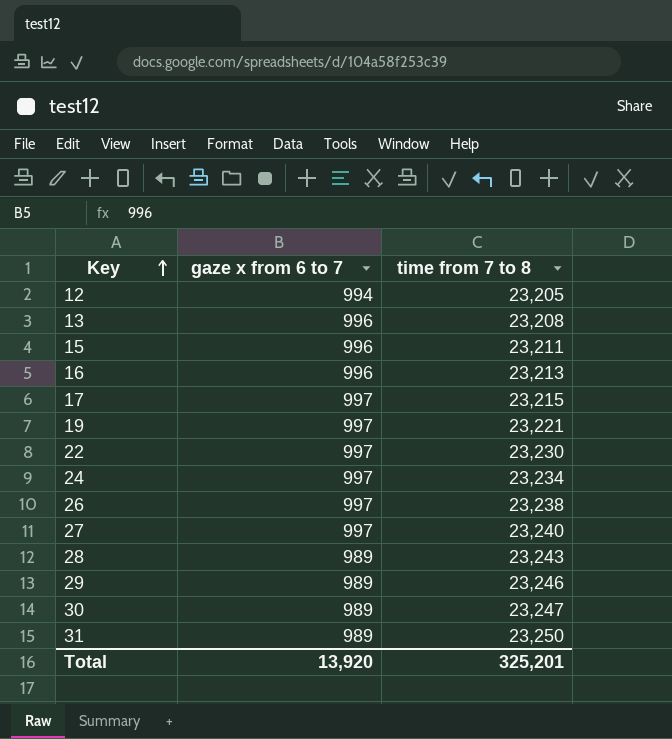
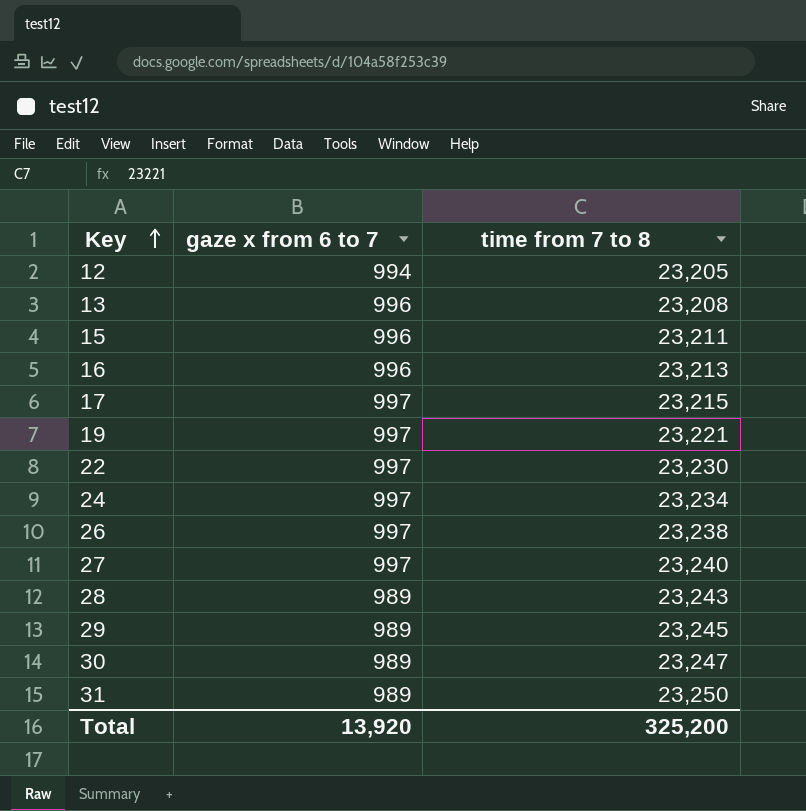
29 | time from 7 to 8: 23,246 -> 23,245
Total | time from 7 to 8: 325,201 -> 325,200

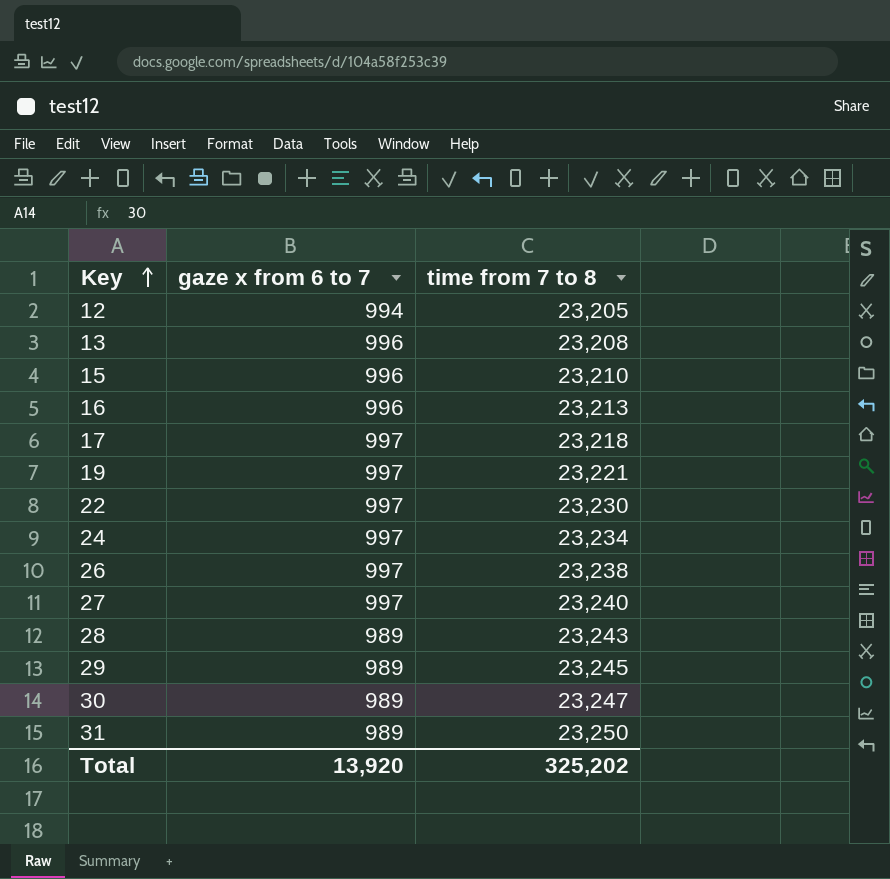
15 | time from 7 to 8: 23,211 -> 23,210
17 | time from 7 to 8: 23,215 -> 23,218
Total | time from 7 to 8: 325,200 -> 325,202

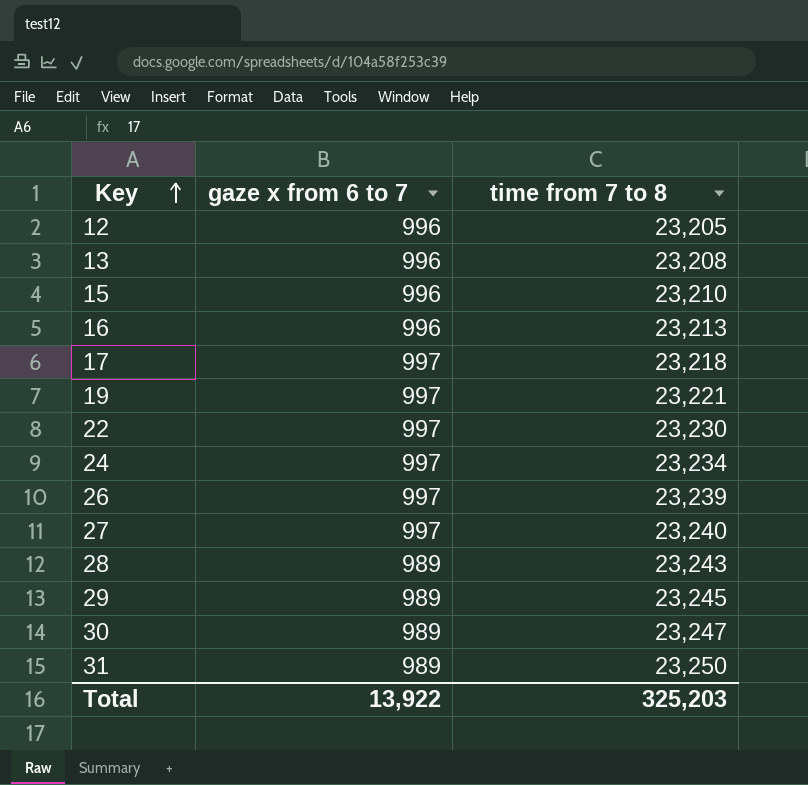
12 | gaze x from 6 to 7: 994 -> 996
26 | time from 7 to 8: 23,238 -> 23,239
Total | gaze x from 6 to 7: 13,920 -> 13,922
Total | time from 7 to 8: 325,202 -> 325,203

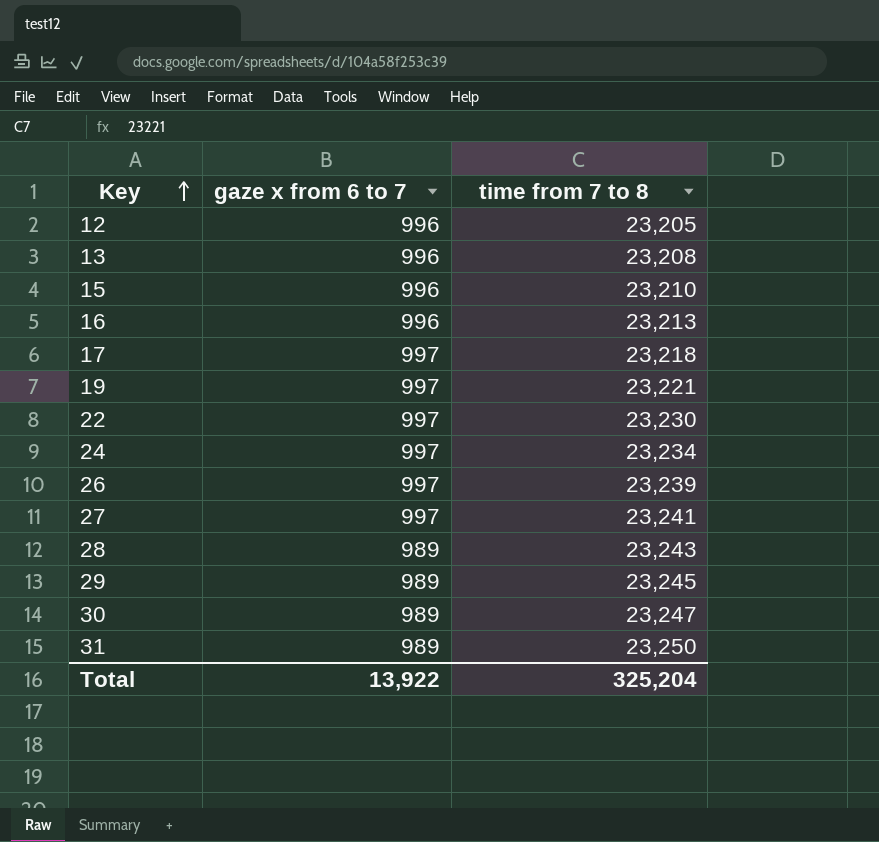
27 | time from 7 to 8: 23,240 -> 23,241
Total | time from 7 to 8: 325,203 -> 325,204

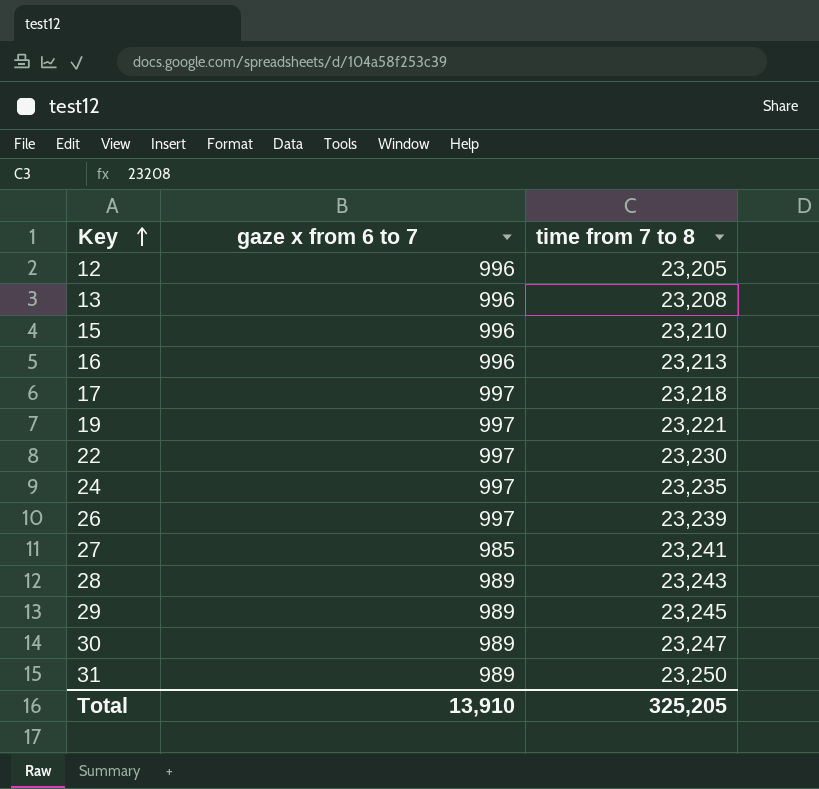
24 | time from 7 to 8: 23,234 -> 23,235
27 | gaze x from 6 to 7: 997 -> 985
Total | gaze x from 6 to 7: 13,922 -> 13,910
Total | time from 7 to 8: 325,204 -> 325,205

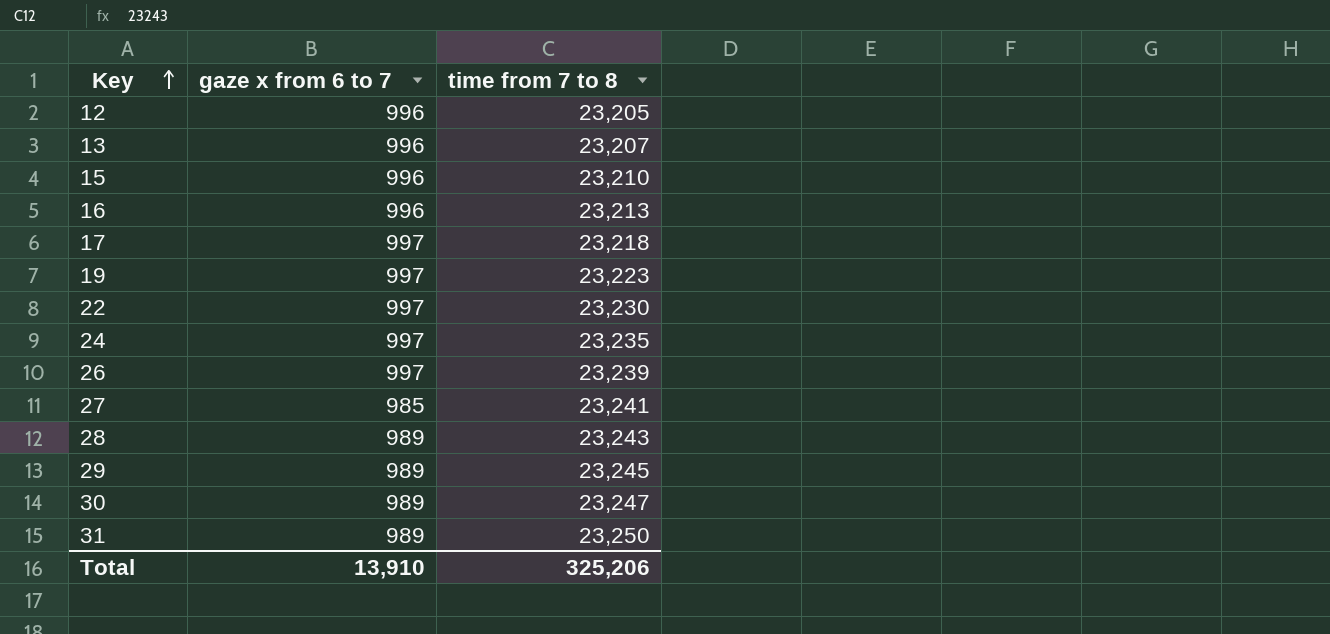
13 | time from 7 to 8: 23,208 -> 23,207
19 | time from 7 to 8: 23,221 -> 23,223
Total | time from 7 to 8: 325,205 -> 325,206

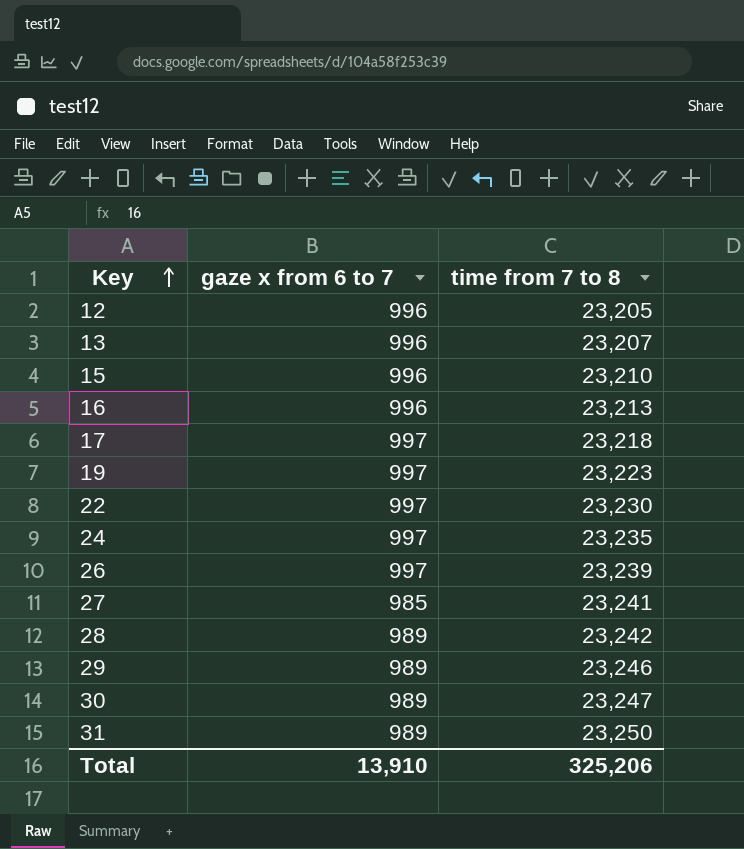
28 | time from 7 to 8: 23,243 -> 23,242
29 | time from 7 to 8: 23,245 -> 23,246

